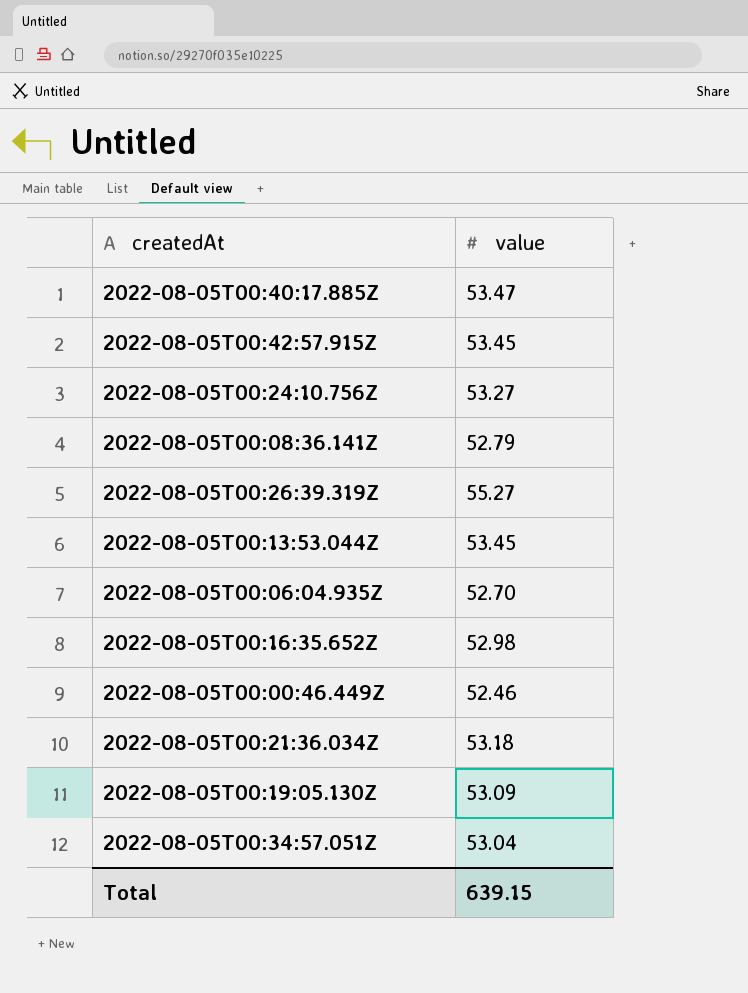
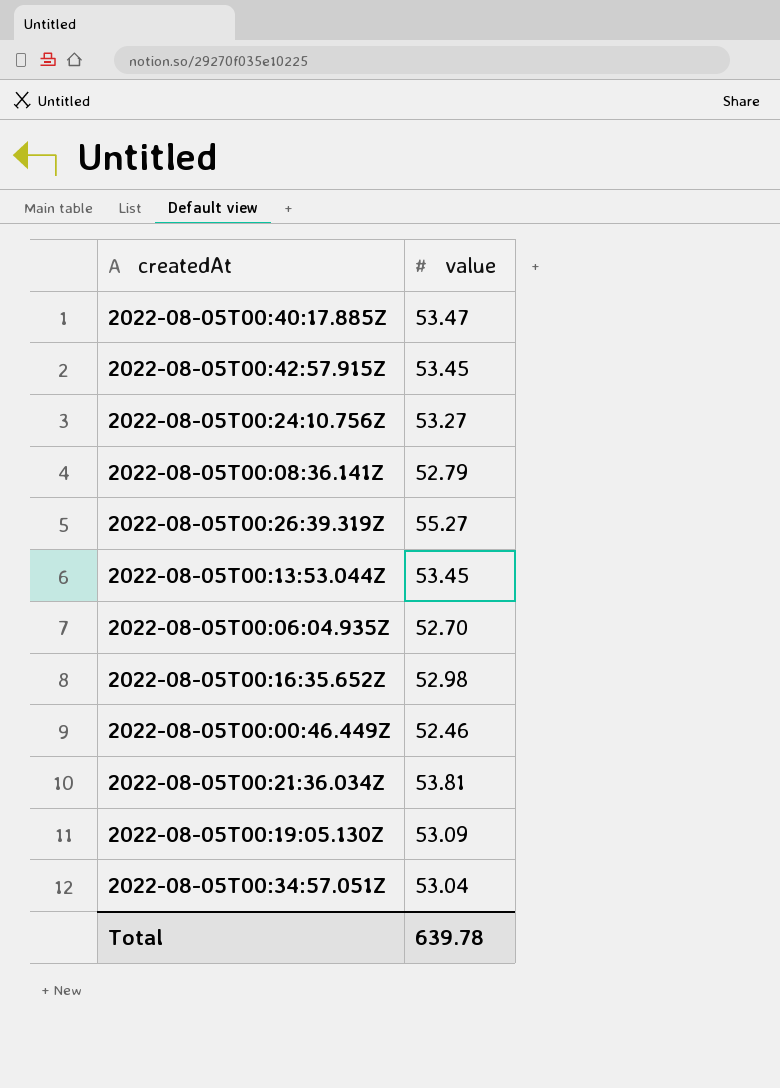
2022-08-05T00:21:36.034Z | value: 53.18 -> 53.81
Total | value: 639.15 -> 639.78

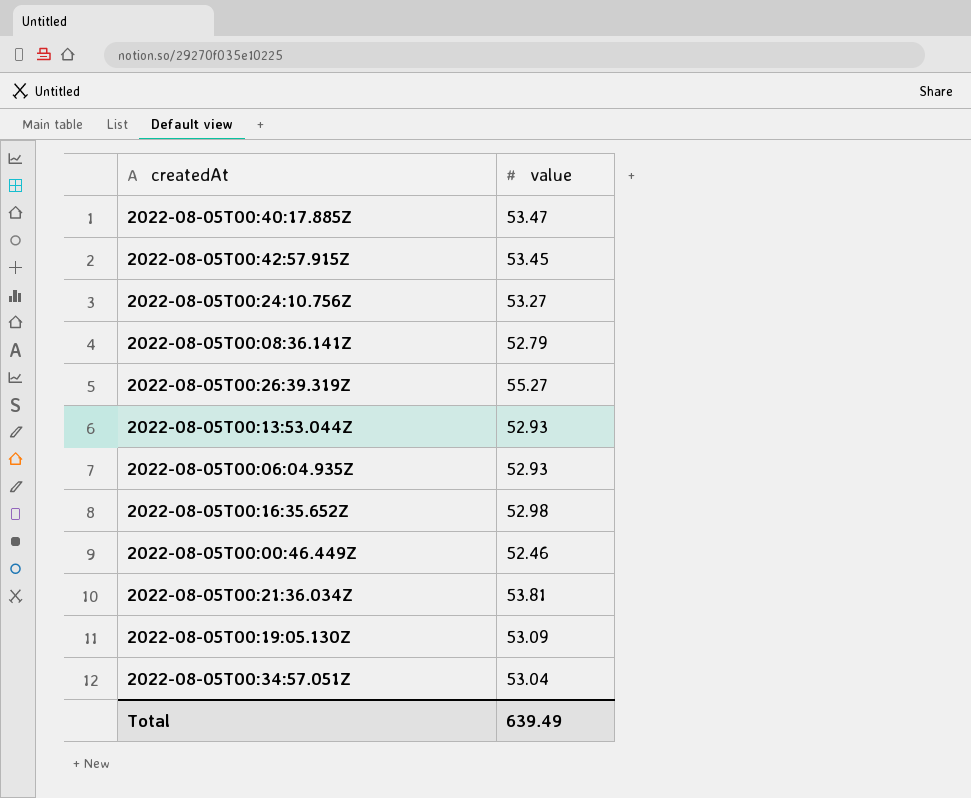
2022-08-05T00:13:53.044Z | value: 53.45 -> 52.93
2022-08-05T00:06:04.935Z | value: 52.70 -> 52.93
Total | value: 639.78 -> 639.49

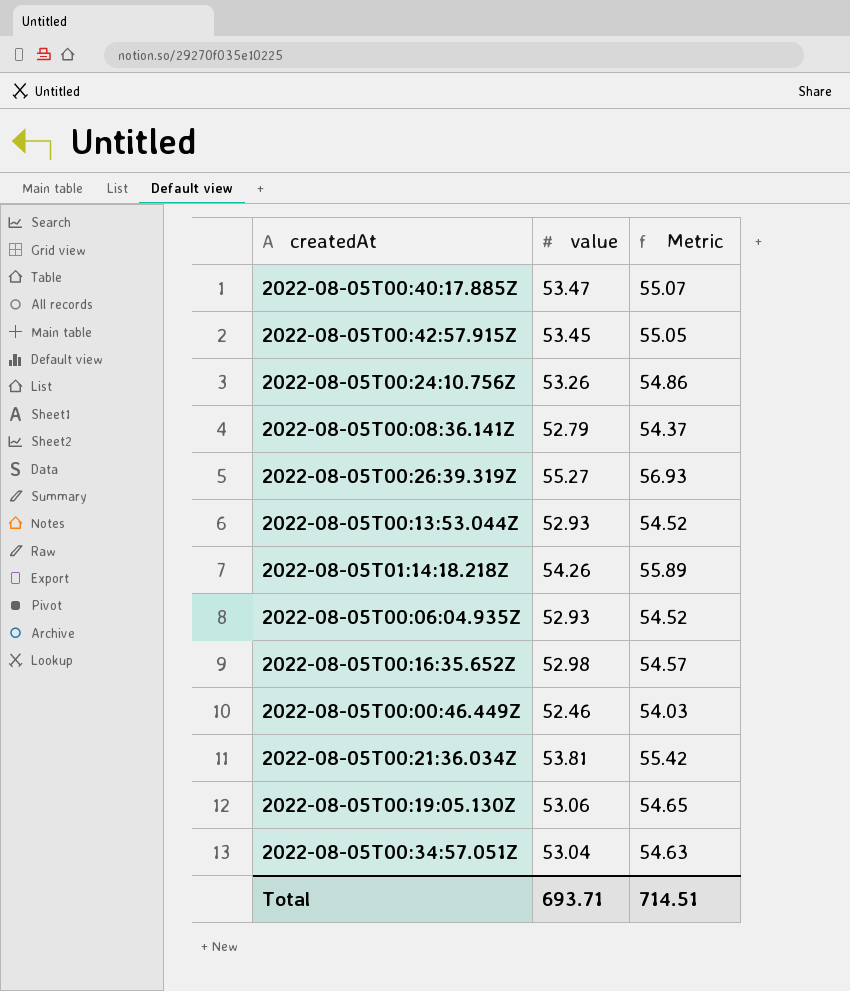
column Metric | formula: none -> [value] * 1.03
2022-08-05T00:24:10.756Z | value: 53.27 -> 53.26
row 2022-08-05T01:14:18.218Z: none -> 54.26 | 55.89
2022-08-05T00:19:05.130Z | value: 53.09 -> 53.06
Total | value: 639.49 -> 693.71

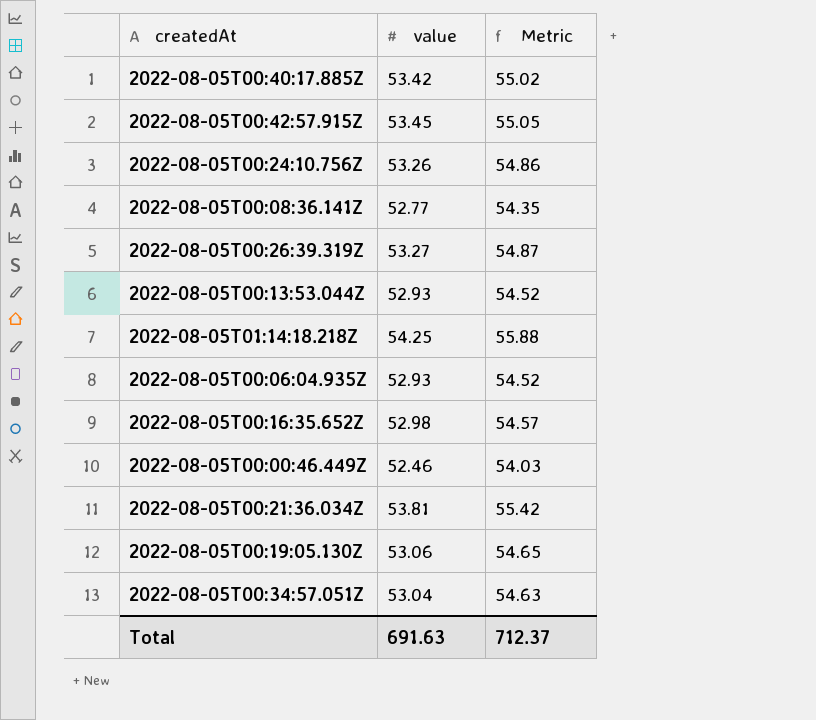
2022-08-05T00:40:17.885Z | value: 53.47 -> 53.42
2022-08-05T00:40:17.885Z | Metric: 55.07 -> 55.02
2022-08-05T00:08:36.141Z | value: 52.79 -> 52.77
2022-08-05T00:08:36.141Z | Metric: 54.37 -> 54.35
2022-08-05T00:26:39.319Z | value: 55.27 -> 53.27
2022-08-05T00:26:39.319Z | Metric: 56.93 -> 54.87
2022-08-05T01:14:18.218Z | value: 54.26 -> 54.25
2022-08-05T01:14:18.218Z | Metric: 55.89 -> 55.88
Total | value: 693.71 -> 691.63
Total | Metric: 714.51 -> 712.37

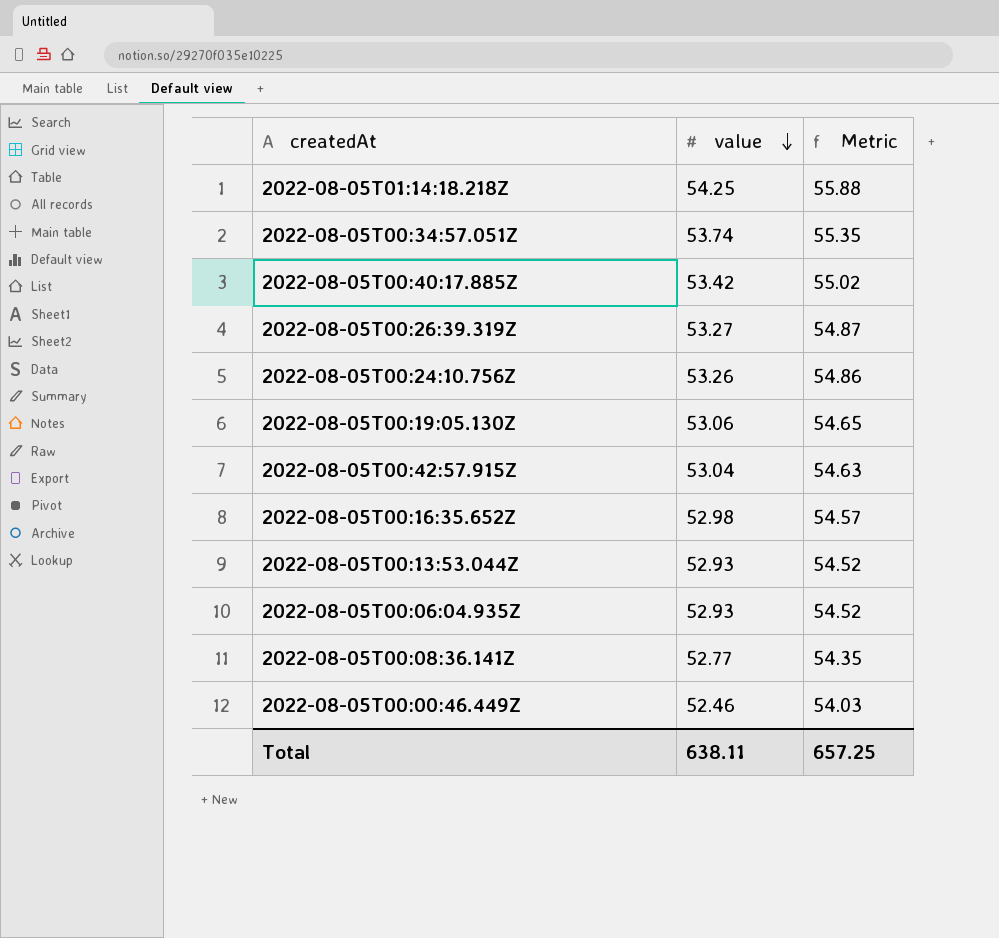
row order: none -> value descending
row 2022-08-05T00:21:36.034Z: 53.81 | 55.42 -> none
2022-08-05T00:34:57.051Z | value: 53.04 -> 53.74
2022-08-05T00:34:57.051Z | Metric: 54.63 -> 55.35
2022-08-05T00:42:57.915Z | value: 53.45 -> 53.04
2022-08-05T00:42:57.915Z | Metric: 55.05 -> 54.63
Total | value: 691.63 -> 638.11
Total | Metric: 712.37 -> 657.25

